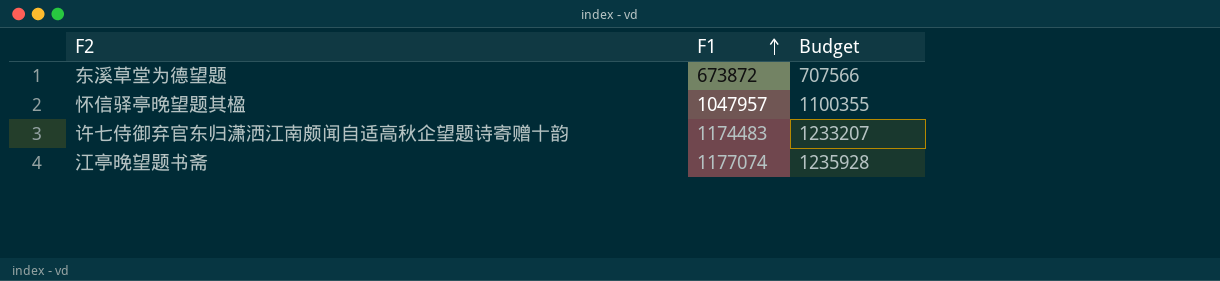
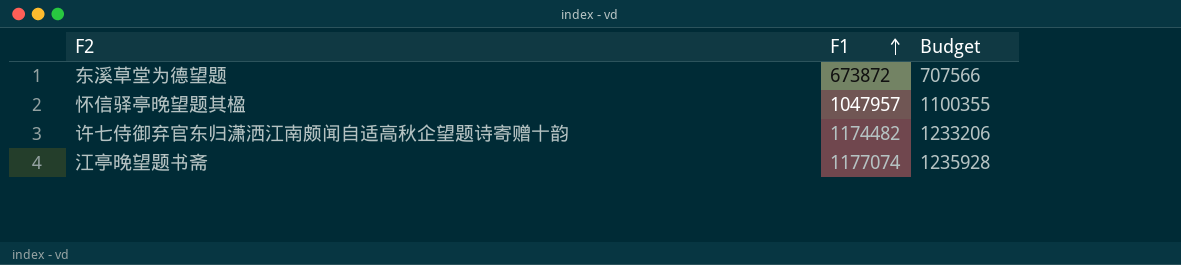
许七侍御弃官东归潇洒江南颇闻自适高秋企望题诗寄赠十韵 | F1: 1174483 -> 1174482
许七侍御弃官东归潇洒江南颇闻自适高秋企望题诗寄赠十韵 | Budget: 1233207 -> 1233206

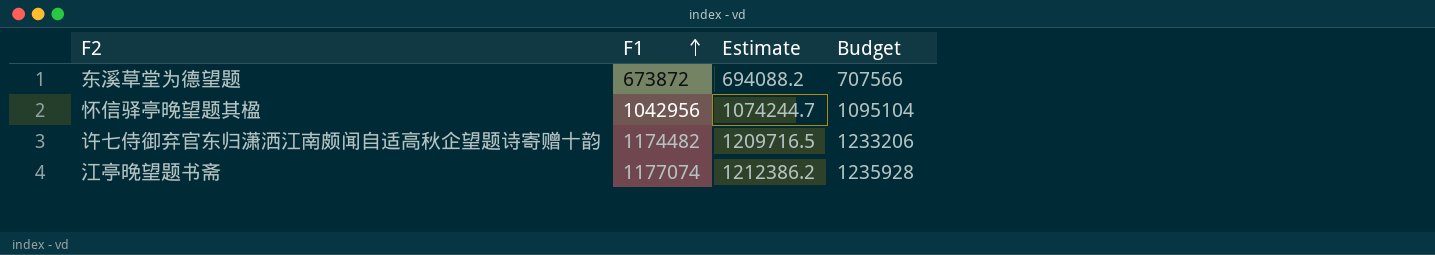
column Estimate | formula: none -> [F1] * 1.03
怀信驿亭晚望题其楹 | F1: 1047957 -> 1042956
怀信驿亭晚望题其楹 | Budget: 1100355 -> 1095104

